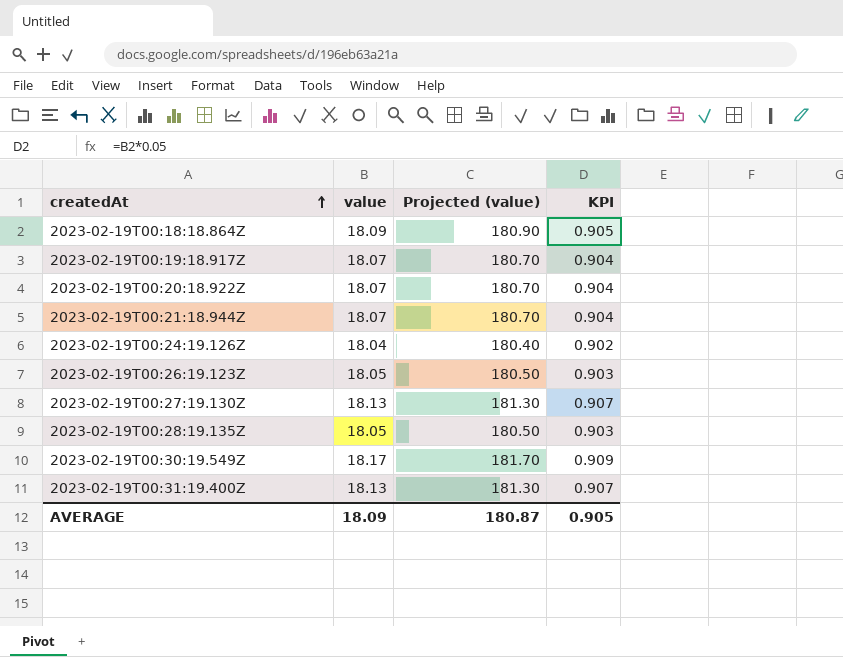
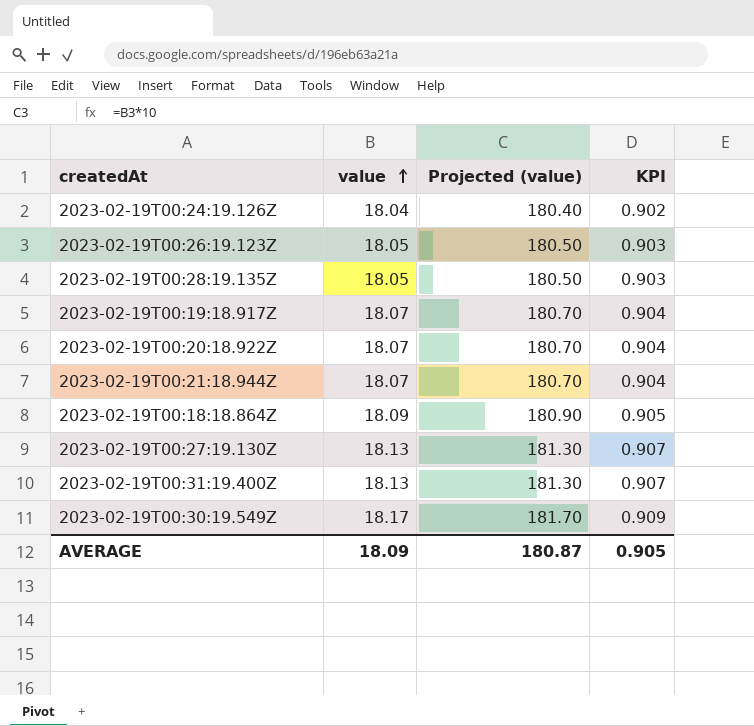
row order: createdAt ascending -> value ascending

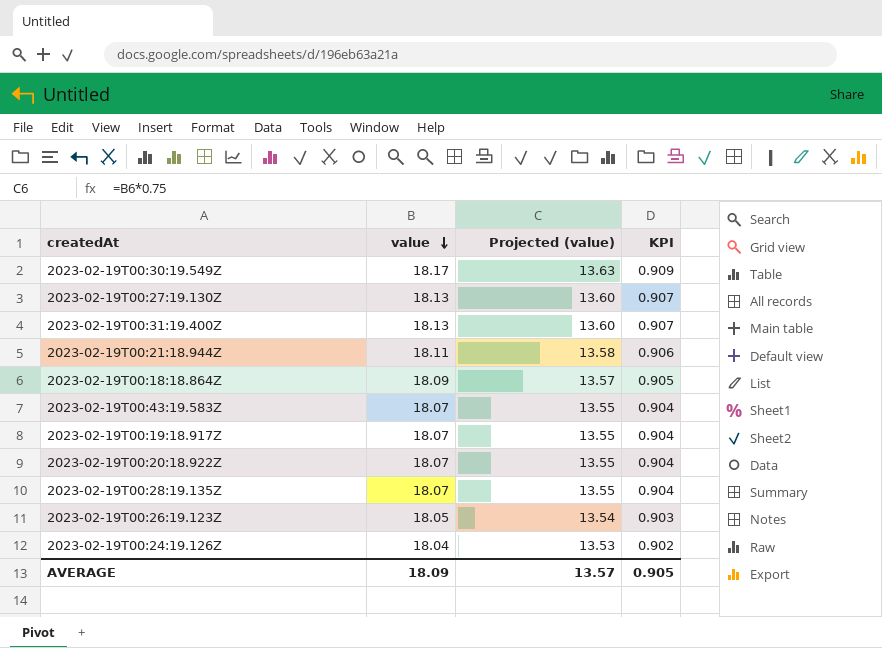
row order: value ascending -> value descending
column Projected (value) | formula: [value] * 10 -> [value] * 0.75
2023-02-19T00:21:18.944Z | value: 18.07 -> 18.11
2023-02-19T00:21:18.944Z | KPI: 0.904 -> 0.906
row 2023-02-19T00:43:19.583Z: none -> 18.07 | 13.55 | 0.904
2023-02-19T00:28:19.135Z | value: 18.05 -> 18.07
2023-02-19T00:28:19.135Z | KPI: 0.903 -> 0.904
AVERAGE | Projected (value): 180.87 -> 13.57

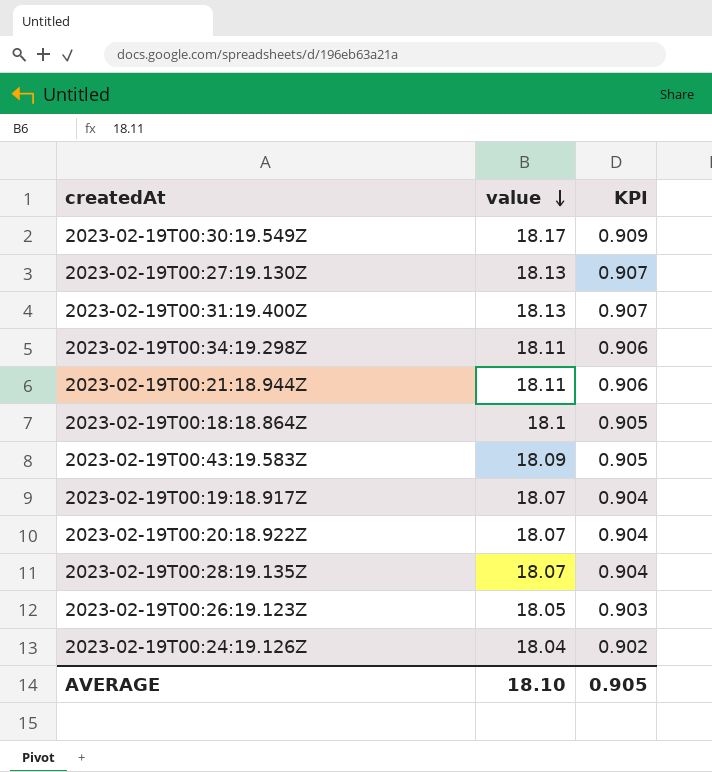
column Projected (value) | formula: [value] * 0.75 -> none
row 2023-02-19T00:34:19.298Z: none -> 18.11 | 0.906
2023-02-19T00:18:18.864Z | value: 18.09 -> 18.1
2023-02-19T00:43:19.583Z | value: 18.07 -> 18.09
2023-02-19T00:43:19.583Z | KPI: 0.904 -> 0.905
AVERAGE | value: 18.09 -> 18.10

